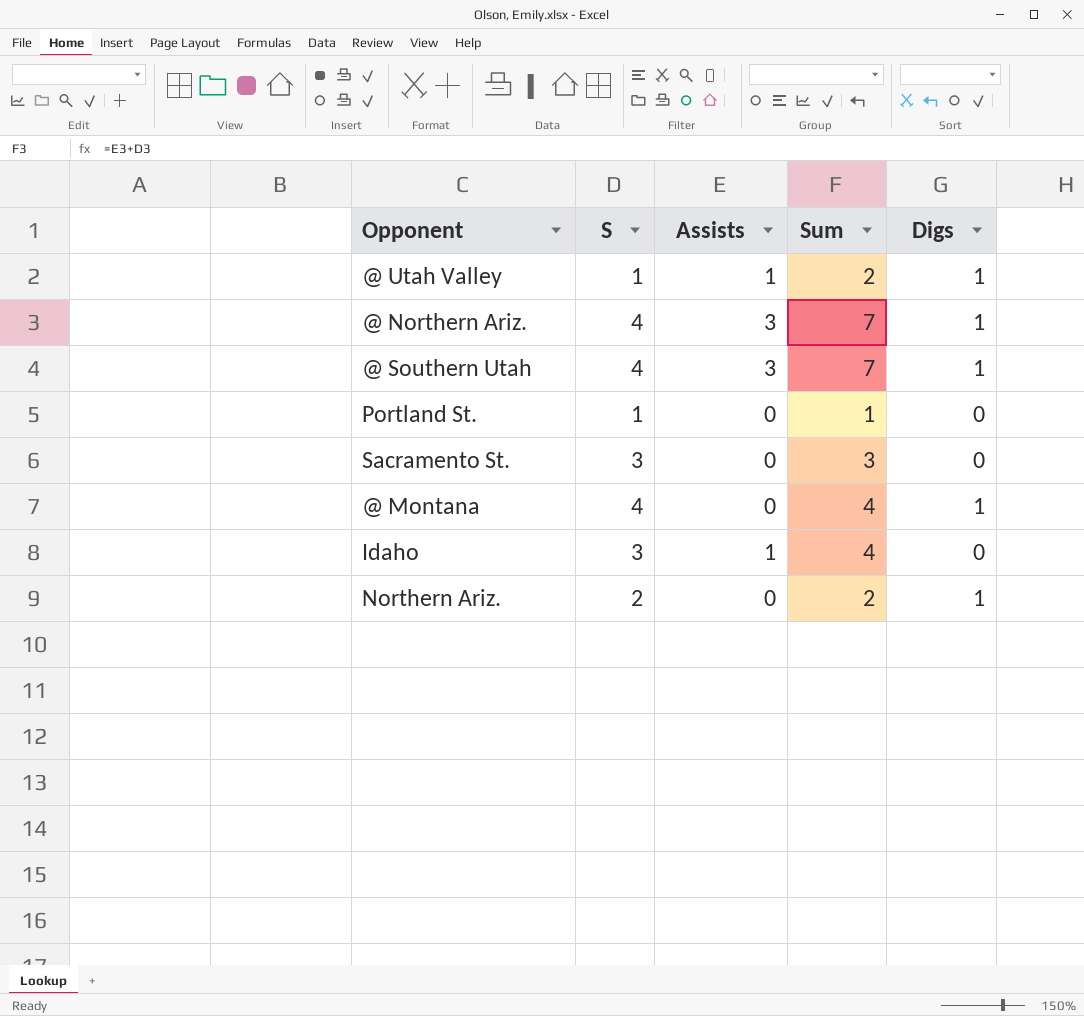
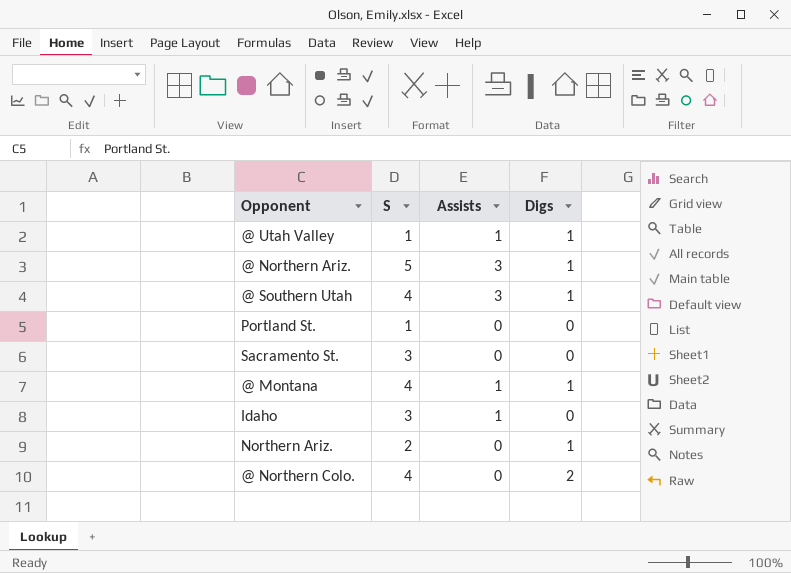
column Sum | formula: [S] + [Assists] -> none
@ Northern Ariz. | S: 4 -> 5
@ Montana | Assists: 0 -> 1
row @ Northern Colo.: none -> 4 | 0 | 2

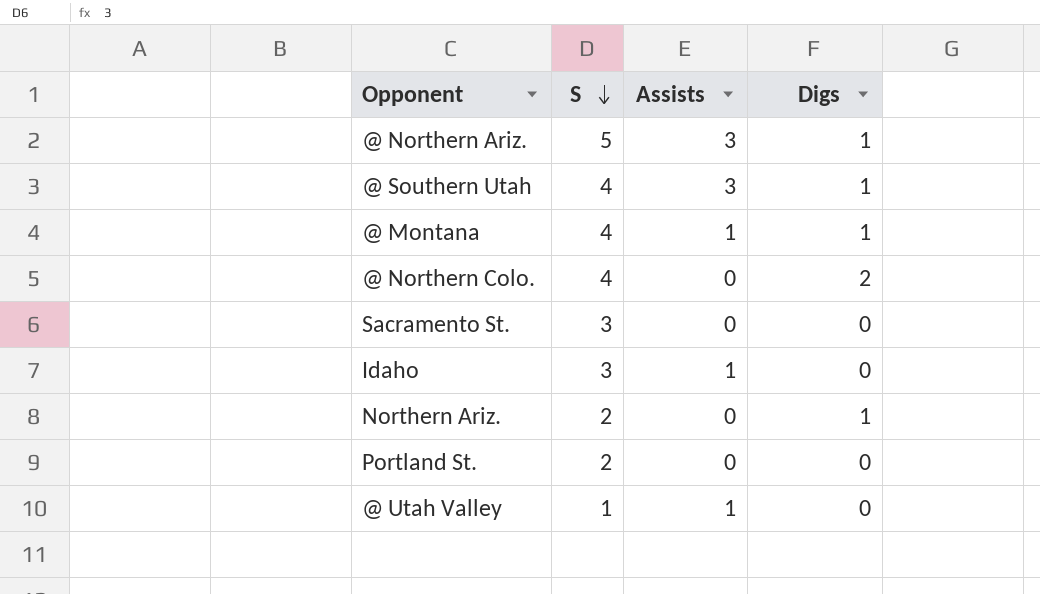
row order: none -> S descending
Portland St. | S: 1 -> 2
@ Utah Valley | Digs: 1 -> 0

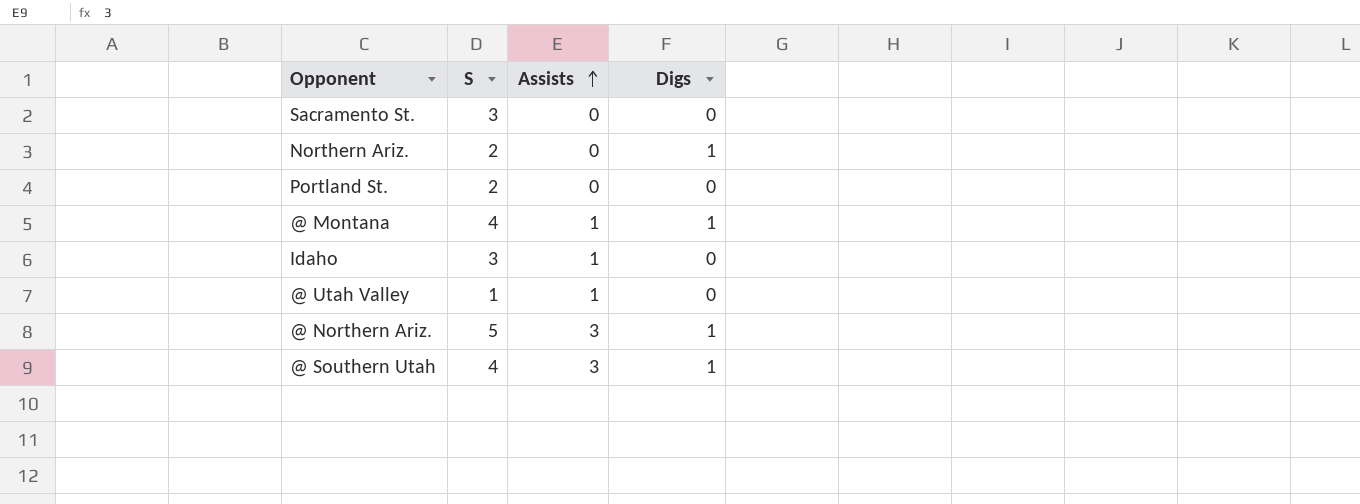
row order: S descending -> Assists ascending
row @ Northern Colo.: 4 | 0 | 2 -> none

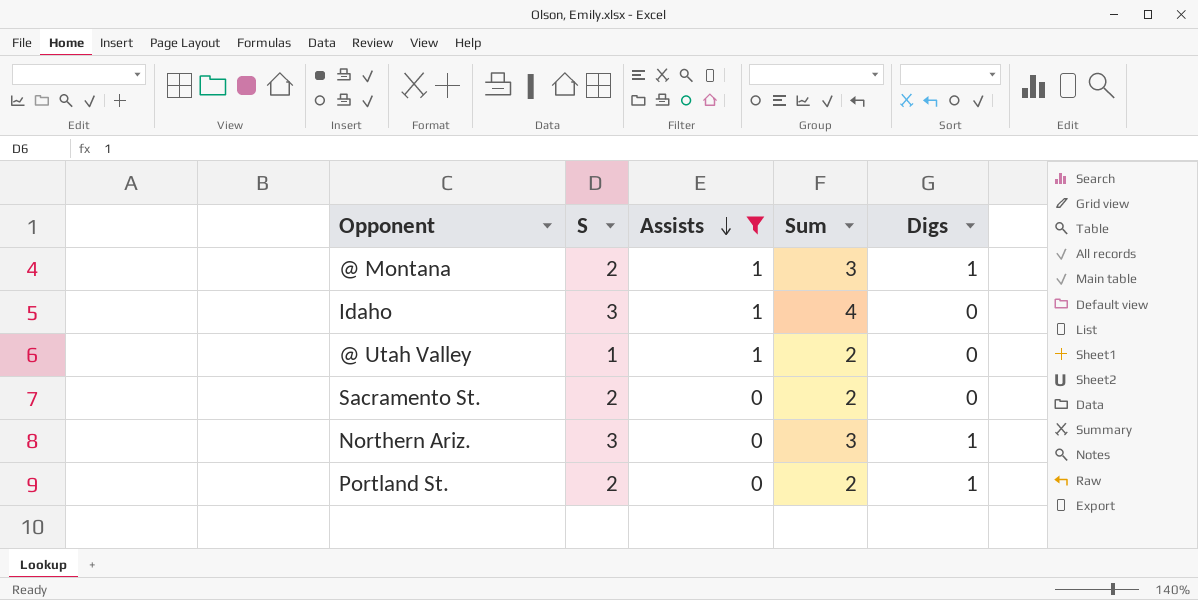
filter: none -> Assists != 3
row order: Assists ascending -> Assists descending
column Sum | formula: none -> [S] + [Assists]
@ Montana | S: 4 -> 2
Sacramento St. | S: 3 -> 2
Northern Ariz. | S: 2 -> 3
Portland St. | Digs: 0 -> 1

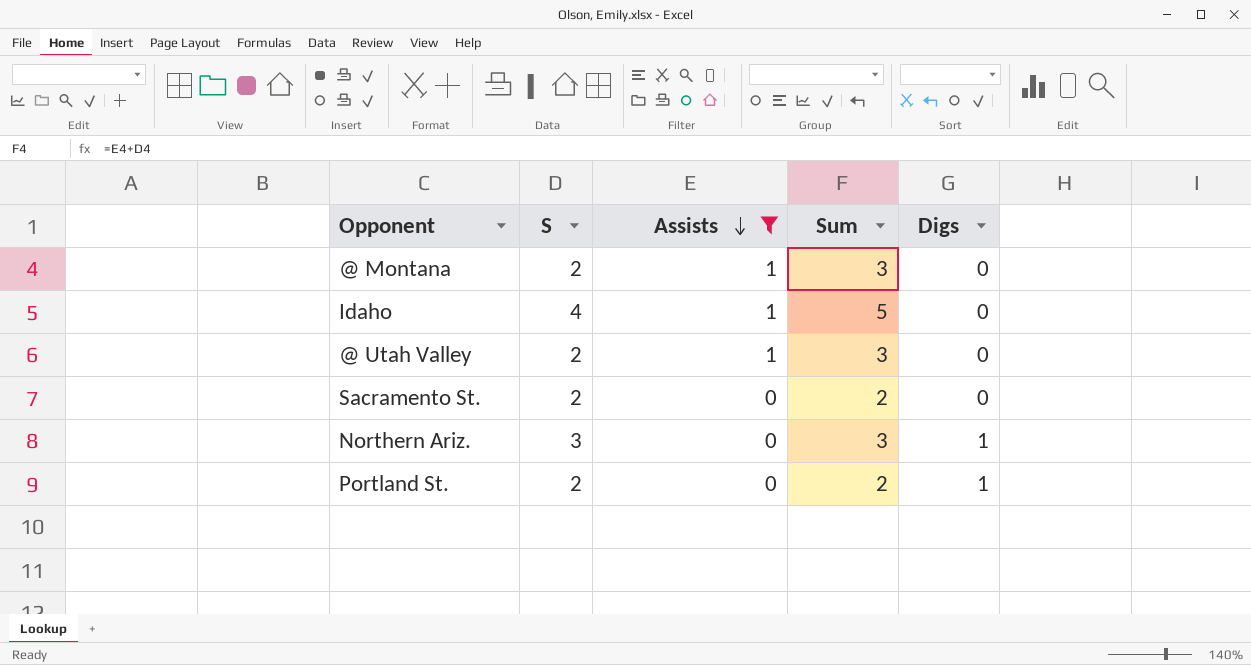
@ Montana | Digs: 1 -> 0
Idaho | S: 3 -> 4
Idaho | Sum: 4 -> 5
@ Utah Valley | S: 1 -> 2
@ Utah Valley | Sum: 2 -> 3

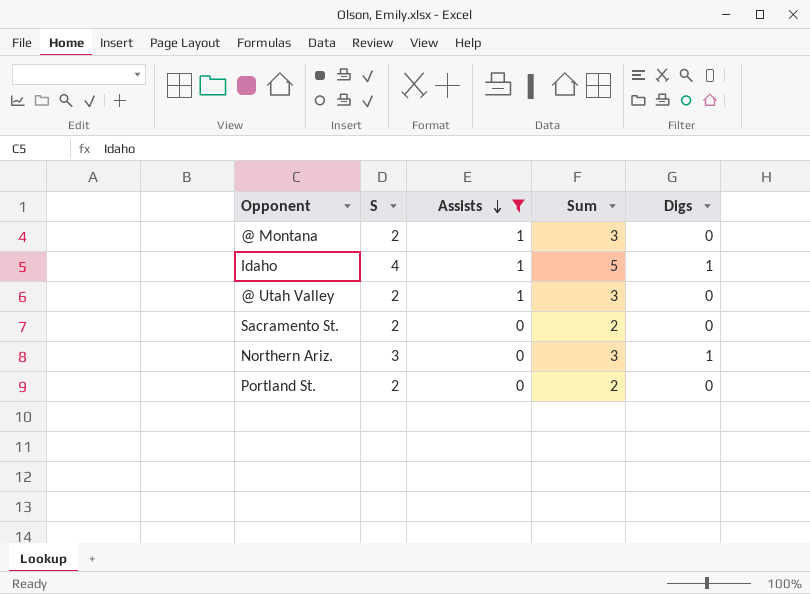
Idaho | Digs: 0 -> 1
Portland St. | Digs: 1 -> 0

